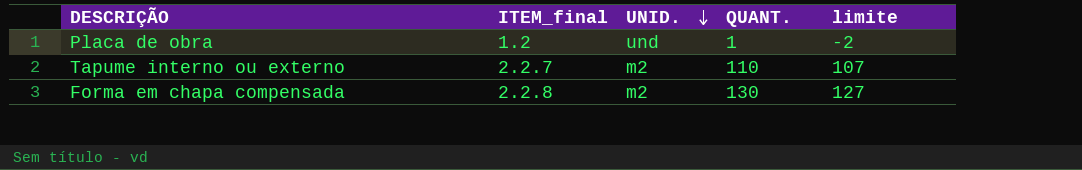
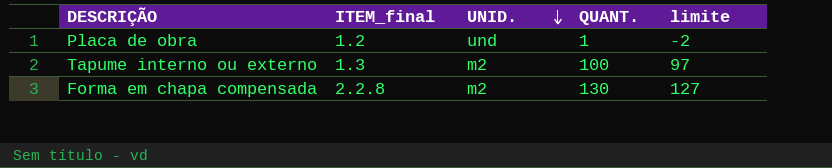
Tapume interno ou externo | ITEM_final: 2.2.7 -> 1.3
Tapume interno ou externo | QUANT.: 110 -> 100
Tapume interno ou externo | limite: 107 -> 97

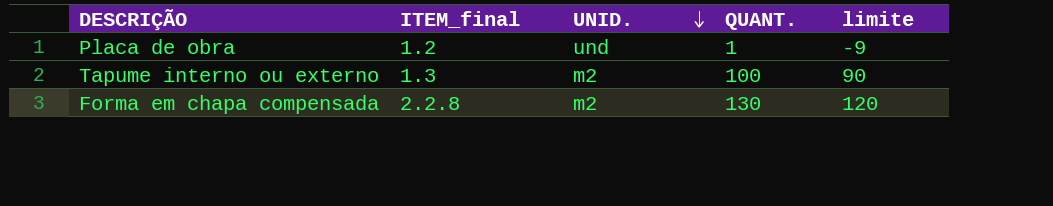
column limite | formula: [QUANT.] - 3 -> [QUANT.] - 10

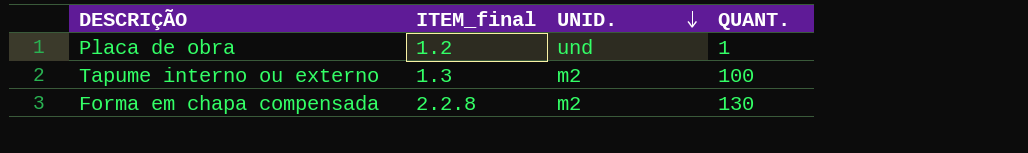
column limite | formula: [QUANT.] - 10 -> none

